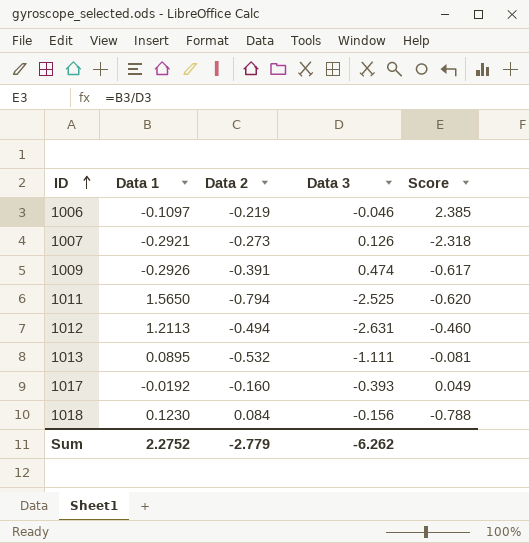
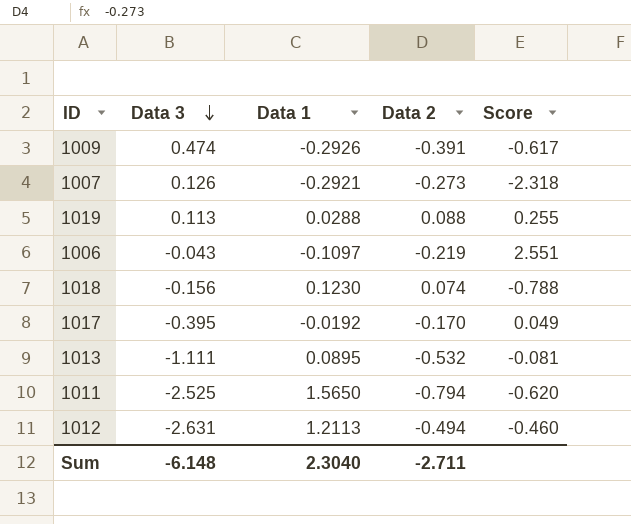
row order: ID ascending -> Data 3 descending
column Data 3 | position: 4 -> 2
row 1019: none -> 0.113 | 0.0288 | 0.088 | 0.255
1006 | Data 3: -0.046 -> -0.043
1006 | Score: 2.385 -> 2.551
1018 | Data 2: 0.084 -> 0.074
1017 | Data 3: -0.393 -> -0.395
1017 | Data 2: -0.160 -> -0.170
Sum | Data 3: -6.262 -> -6.148
Sum | Data 1: 2.2752 -> 2.3040
Sum | Data 2: -2.779 -> -2.711

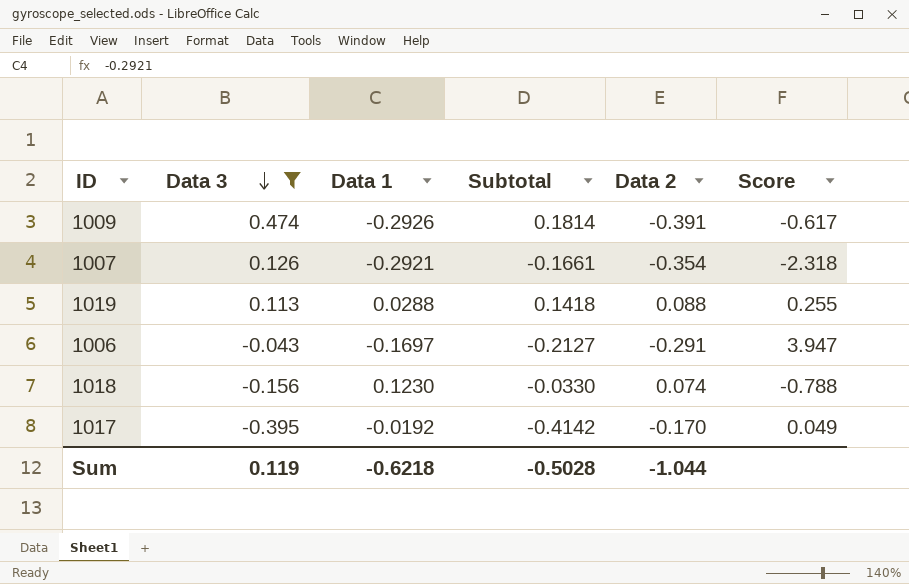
filter: none -> Data 3 >= -0.395
column Subtotal | formula: none -> [Data 3] + [Data 1]
1007 | Data 2: -0.273 -> -0.354
1006 | Data 1: -0.1097 -> -0.1697
1006 | Data 2: -0.219 -> -0.291
1006 | Score: 2.551 -> 3.947
Sum | Data 3: -6.148 -> 0.119
Sum | Data 1: 2.3040 -> -0.6218
Sum | Data 2: -2.711 -> -1.044

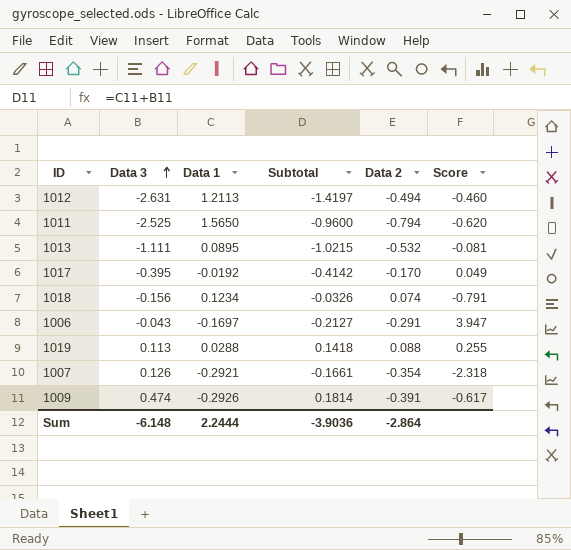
filter: Data 3 >= -0.395 -> none
row order: Data 3 descending -> Data 3 ascending
1018 | Data 1: 0.1230 -> 0.1234
1018 | Subtotal: -0.0330 -> -0.0326
1018 | Score: -0.788 -> -0.791
Sum | Data 3: 0.119 -> -6.148
Sum | Data 1: -0.6218 -> 2.2444
Sum | Subtotal: -0.5028 -> -3.9036
Sum | Data 2: -1.044 -> -2.864

